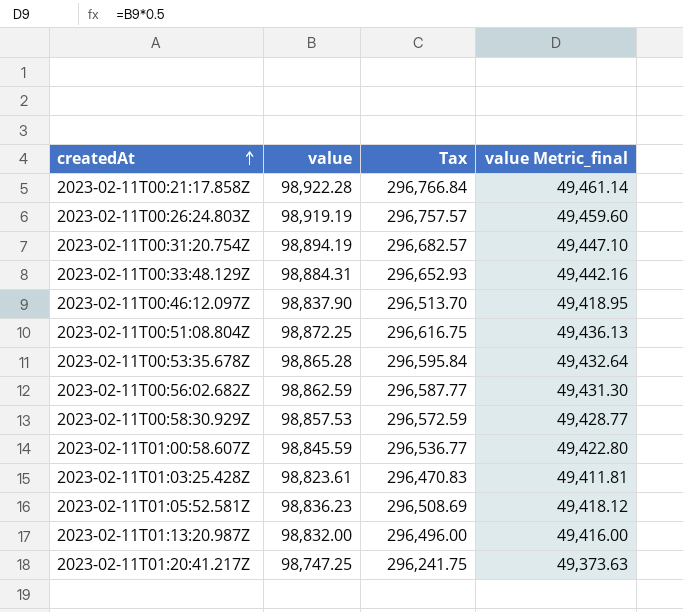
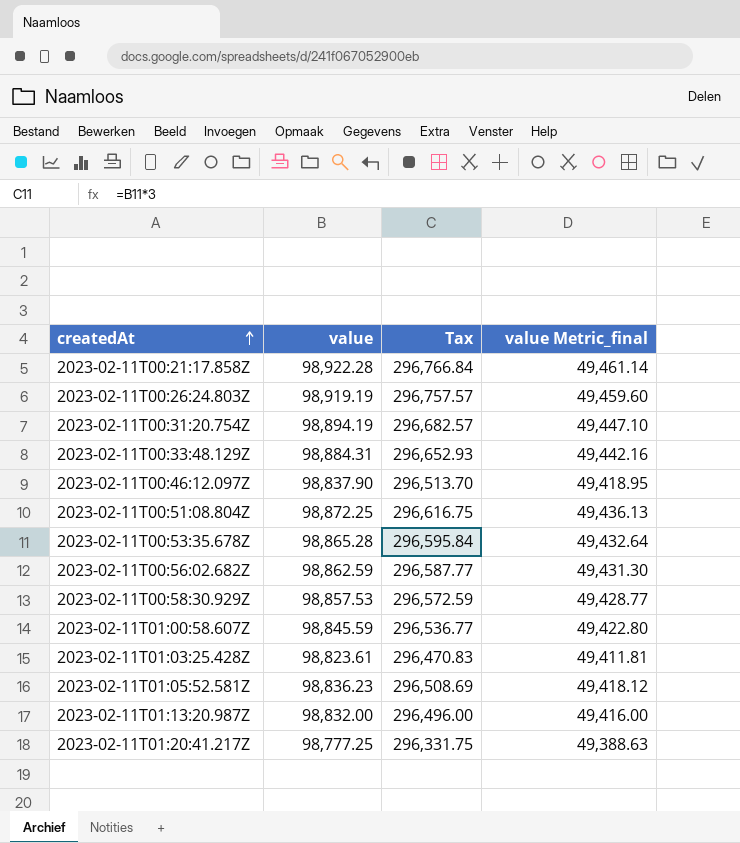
2023-02-11T01:20:41.217Z | value: 98,747.25 -> 98,777.25
2023-02-11T01:20:41.217Z | Tax: 296,241.75 -> 296,331.75
2023-02-11T01:20:41.217Z | value Metric_final: 49,373.63 -> 49,388.63

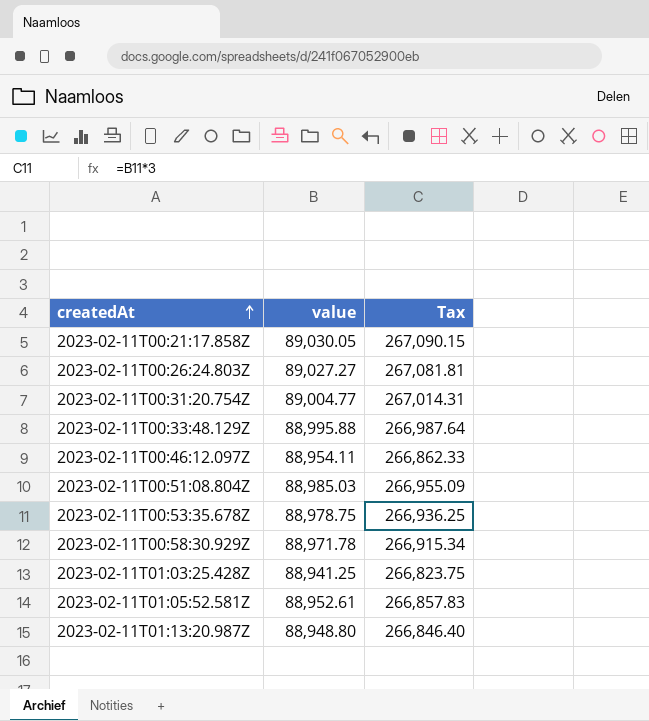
column value Metric_final | formula: [value] * 0.5 -> none
row 2023-02-11T00:56:02.682Z: 98,862.59 | 296,587.77 | 49,431.30 -> none
row 2023-02-11T01:00:58.607Z: 98,845.59 | 296,536.77 | 49,422.80 -> none
row 2023-02-11T01:20:41.217Z: 98,777.25 | 296,331.75 | 49,388.63 -> none
2023-02-11T00:21:17.858Z | value: 98,922.28 -> 89,030.05
2023-02-11T00:21:17.858Z | Tax: 296,766.84 -> 267,090.15
2023-02-11T00:26:24.803Z | value: 98,919.19 -> 89,027.27
2023-02-11T00:26:24.803Z | Tax: 296,757.57 -> 267,081.81
2023-02-11T00:31:20.754Z | value: 98,894.19 -> 89,004.77
2023-02-11T00:31:20.754Z | Tax: 296,682.57 -> 267,014.31
2023-02-11T00:33:48.129Z | value: 98,884.31 -> 88,995.88
2023-02-11T00:33:48.129Z | Tax: 296,652.93 -> 266,987.64
2023-02-11T00:46:12.097Z | value: 98,837.90 -> 88,954.11
2023-02-11T00:46:12.097Z | Tax: 296,513.70 -> 266,862.33
2023-02-11T00:51:08.804Z | value: 98,872.25 -> 88,985.03
2023-02-11T00:51:08.804Z | Tax: 296,616.75 -> 266,955.09
2023-02-11T00:53:35.678Z | value: 98,865.28 -> 88,978.75
2023-02-11T00:53:35.678Z | Tax: 296,595.84 -> 266,936.25
2023-02-11T00:58:30.929Z | value: 98,857.53 -> 88,971.78
2023-02-11T00:58:30.929Z | Tax: 296,572.59 -> 266,915.34
2023-02-11T01:03:25.428Z | value: 98,823.61 -> 88,941.25
2023-02-11T01:03:25.428Z | Tax: 296,470.83 -> 266,823.75
2023-02-11T01:05:52.581Z | value: 98,836.23 -> 88,952.61
2023-02-11T01:05:52.581Z | Tax: 296,508.69 -> 266,857.83
2023-02-11T01:13:20.987Z | value: 98,832.00 -> 88,948.80
2023-02-11T01:13:20.987Z | Tax: 296,496.00 -> 266,846.40

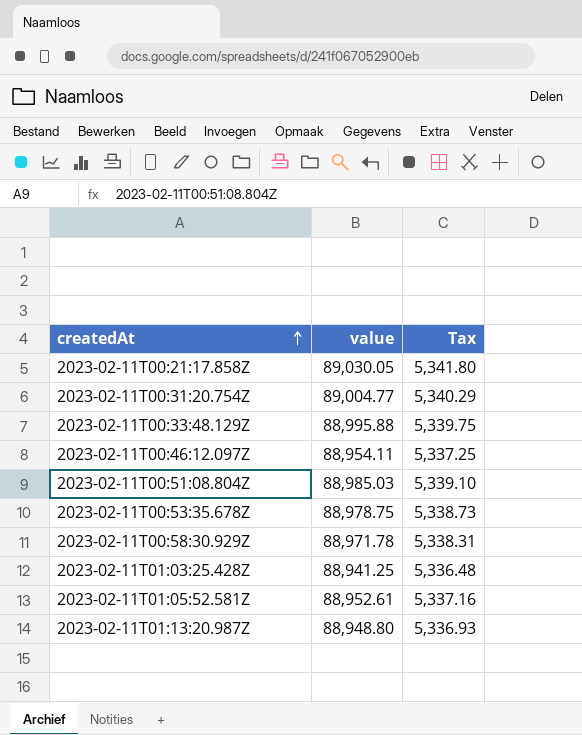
column Tax | formula: [value] * 3 -> [value] * 0.06
row 2023-02-11T00:26:24.803Z: 89,027.27 | 267,081.81 -> none

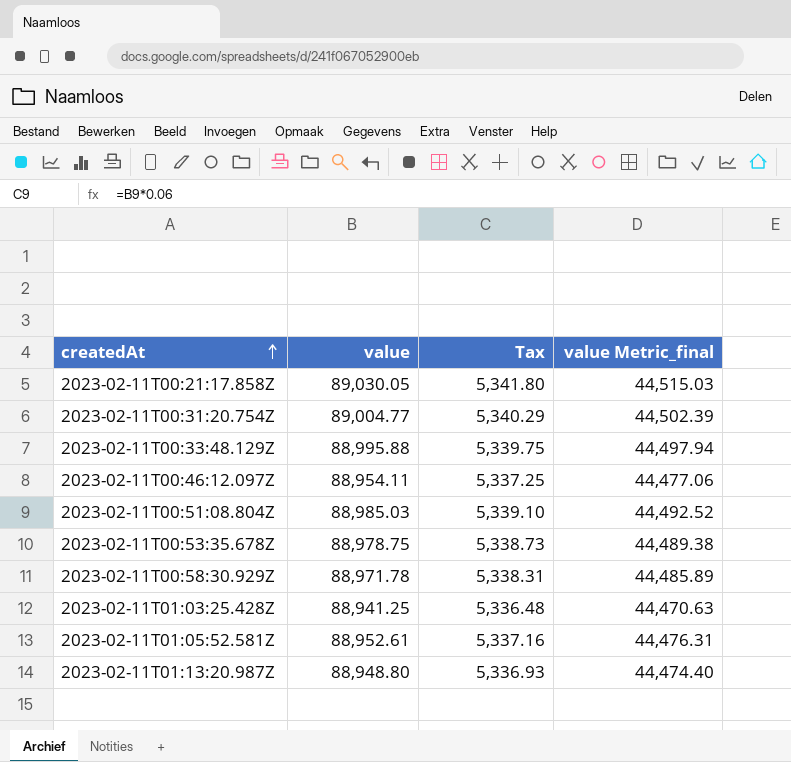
column value Metric_final | formula: none -> [value] * 0.5

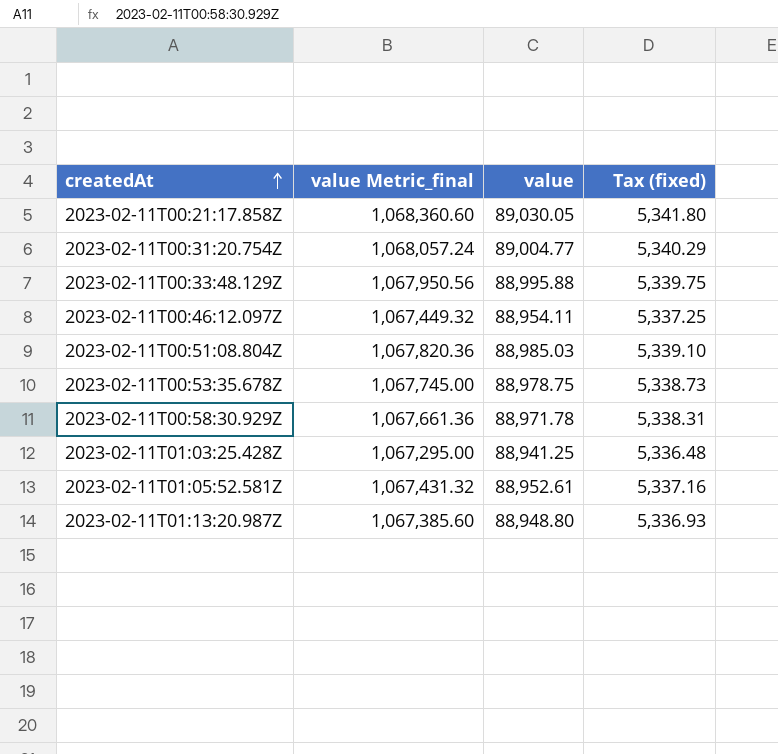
column value Metric_final | formula: [value] * 0.5 -> [value] * 12
column value Metric_final | position: 4 -> 2
column name: Tax -> Tax (fixed)

